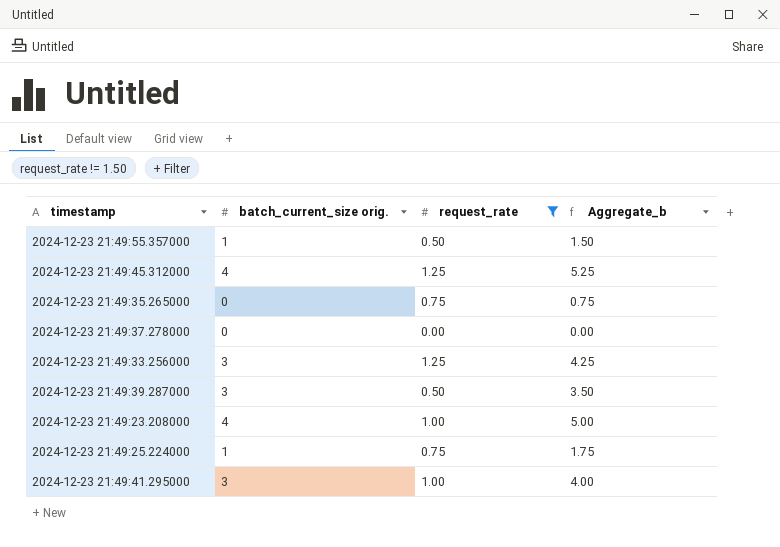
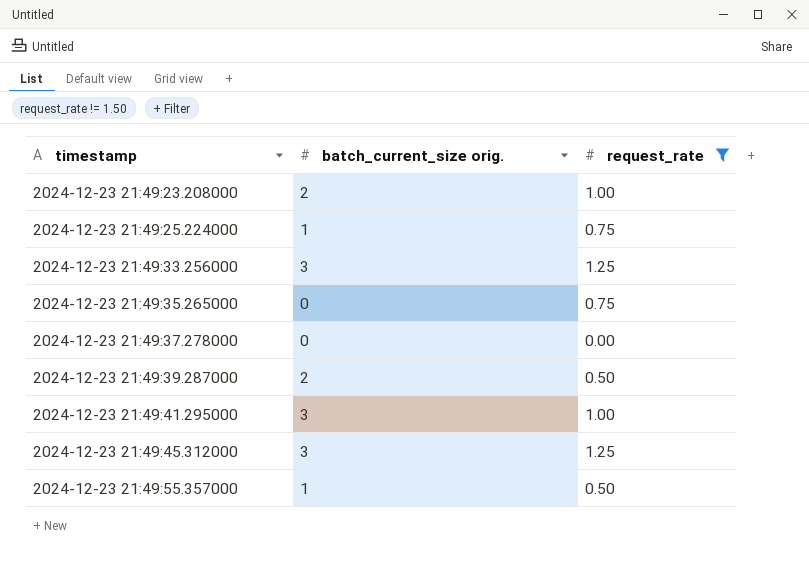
row order: none -> timestamp ascending
column Aggregate_b | formula: [batch_current_size orig.] + [request_rate] -> none
2024-12-23 21:49:23.208000 | batch_current_size orig.: 4 -> 2
2024-12-23 21:49:39.287000 | batch_current_size orig.: 3 -> 2
2024-12-23 21:49:45.312000 | batch_current_size orig.: 4 -> 3

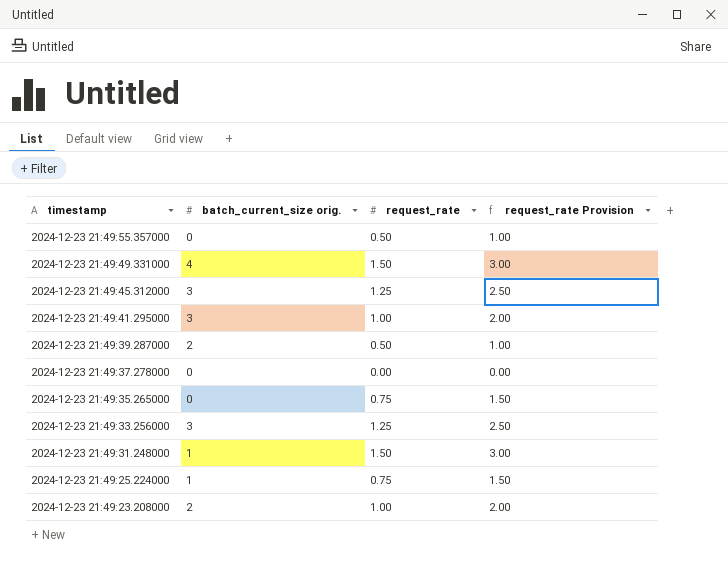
filter: request_rate != 1.50 -> none
row order: timestamp ascending -> timestamp descending
column request_rate Provision | formula: none -> [request_rate] * 2
2024-12-23 21:49:55.357000 | batch_current_size orig.: 1 -> 0

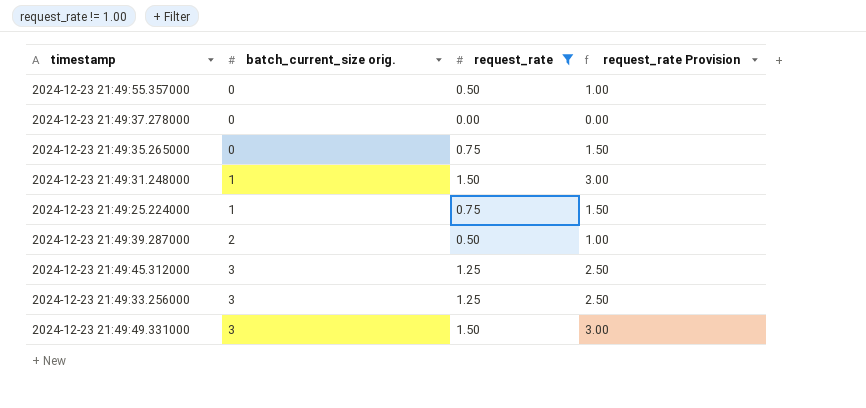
filter: none -> request_rate != 1.00
row order: timestamp descending -> batch_current_size orig. ascending
2024-12-23 21:49:49.331000 | batch_current_size orig.: 4 -> 3

